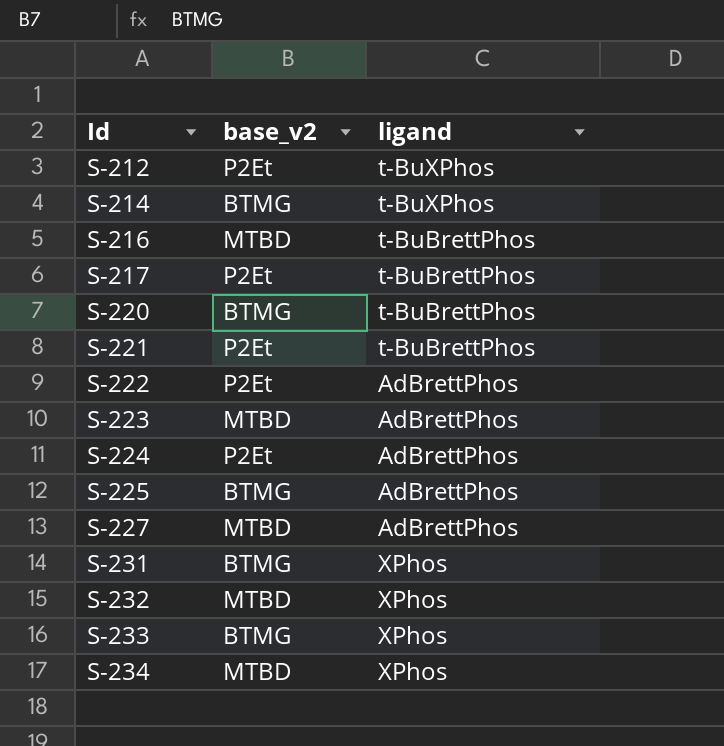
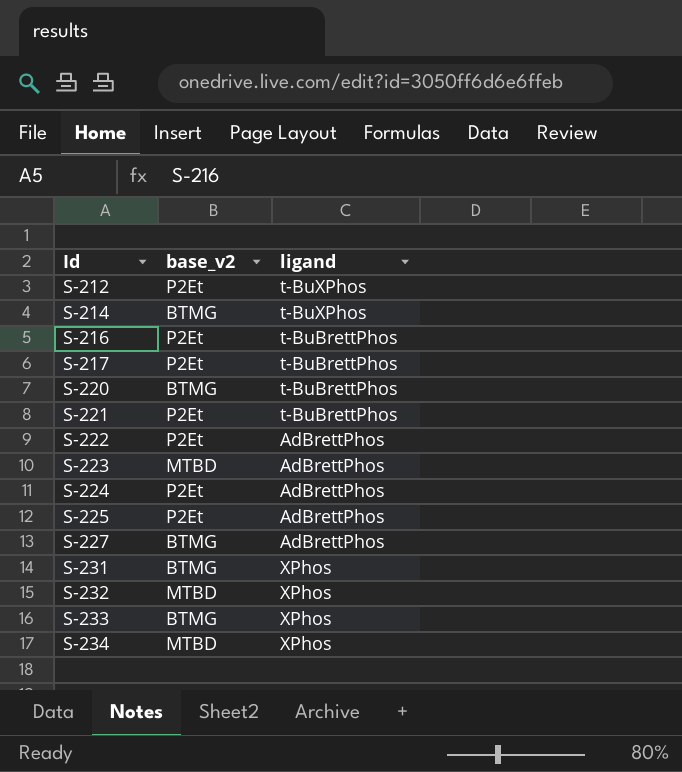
S-216 | base_v2: MTBD -> P2Et
S-225 | base_v2: BTMG -> P2Et
S-227 | base_v2: MTBD -> BTMG

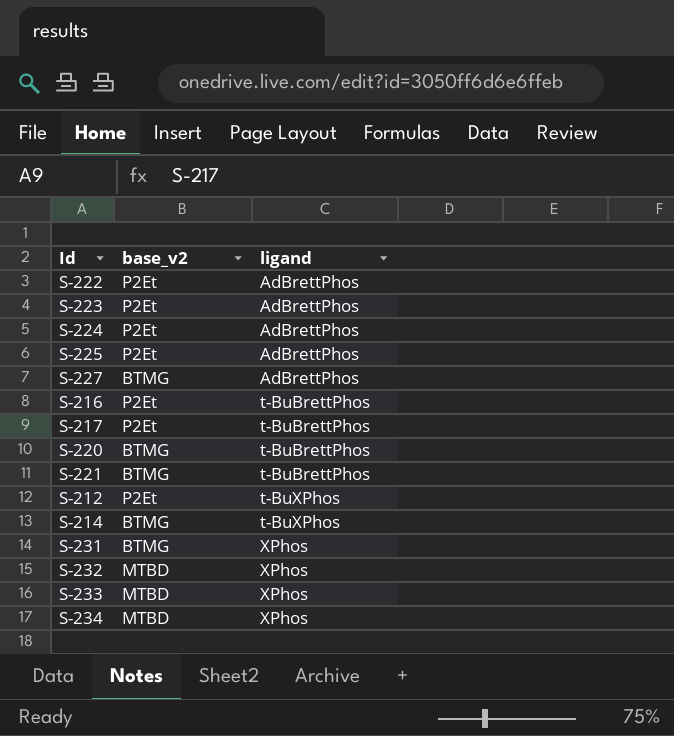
row order: Id ascending -> ligand ascending
S-223 | base_v2: MTBD -> P2Et
S-221 | base_v2: P2Et -> BTMG
S-233 | base_v2: BTMG -> MTBD

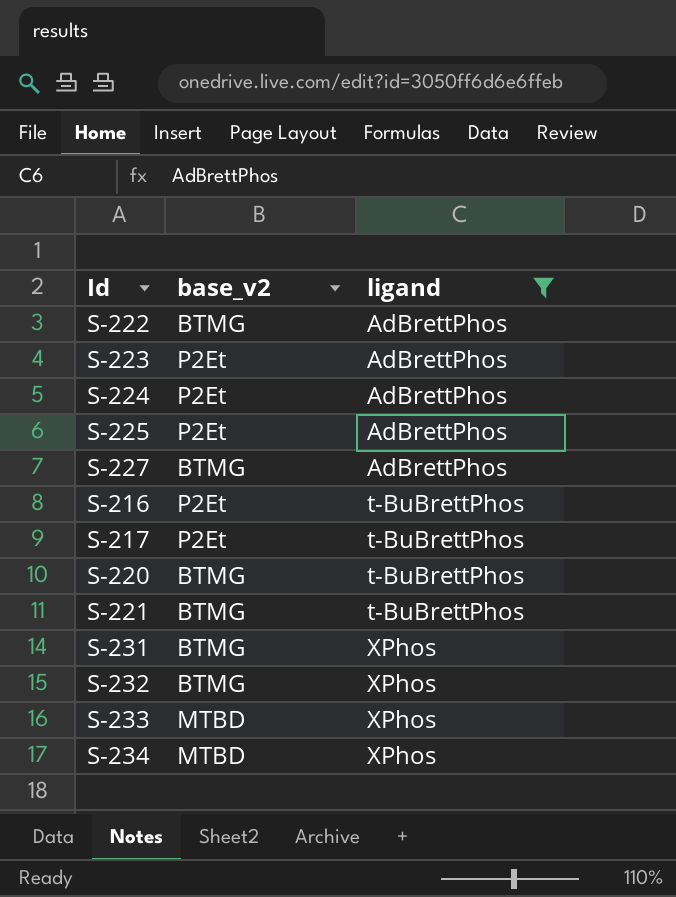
filter: none -> ligand != t-BuXPhos
S-222 | base_v2: P2Et -> BTMG
S-232 | base_v2: MTBD -> BTMG

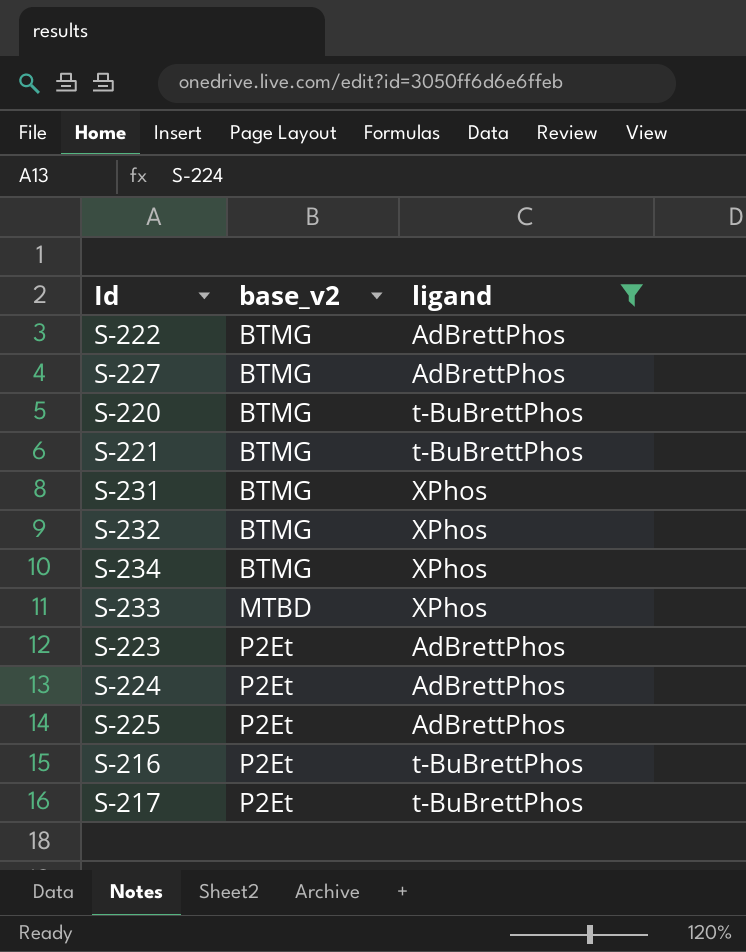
row order: ligand ascending -> base_v2 ascending
S-234 | base_v2: MTBD -> BTMG

